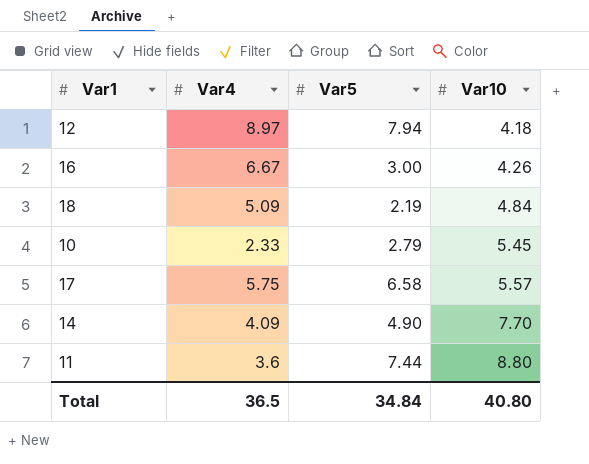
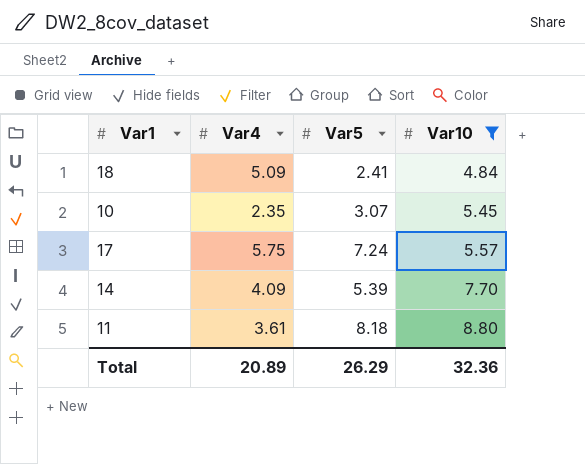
filter: none -> Var10 >= 4.84
18 | Var5: 2.19 -> 2.41
10 | Var4: 2.33 -> 2.35
10 | Var5: 2.79 -> 3.07
17 | Var5: 6.58 -> 7.24
14 | Var5: 4.90 -> 5.39
11 | Var4: 3.6 -> 3.61
11 | Var5: 7.44 -> 8.18
Total | Var4: 36.5 -> 20.89
Total | Var5: 34.84 -> 26.29
Total | Var10: 40.80 -> 32.36

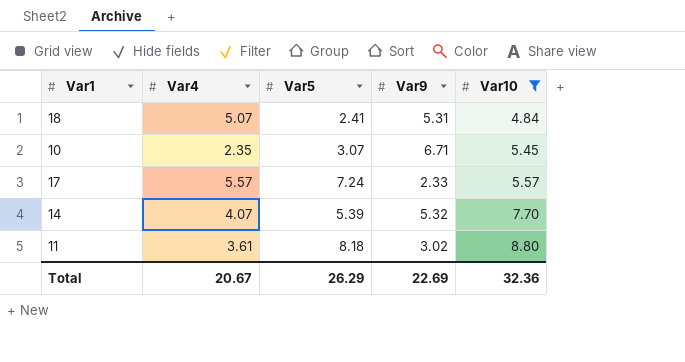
column Var9 | position: none -> 4
18 | Var4: 5.09 -> 5.07
17 | Var4: 5.75 -> 5.57
14 | Var4: 4.09 -> 4.07
Total | Var4: 20.89 -> 20.67

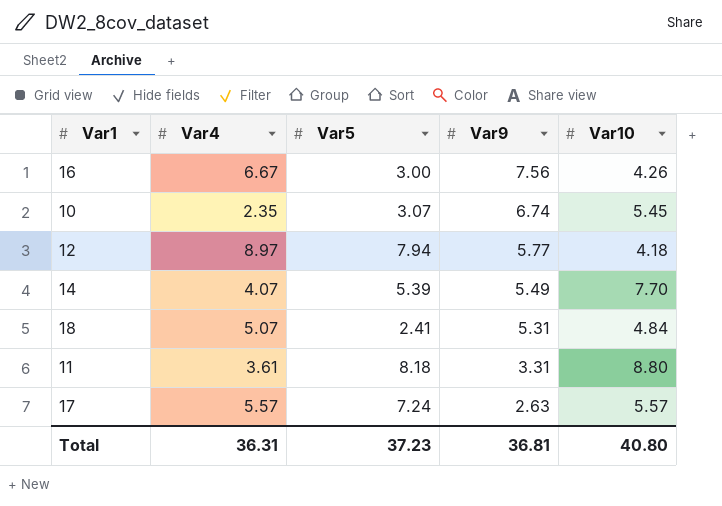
filter: Var10 >= 4.84 -> none
row order: Var10 ascending -> Var9 descending
10 | Var9: 6.71 -> 6.74
14 | Var9: 5.32 -> 5.49
11 | Var9: 3.02 -> 3.31
17 | Var9: 2.33 -> 2.63
Total | Var4: 20.67 -> 36.31
Total | Var5: 26.29 -> 37.23
Total | Var9: 22.69 -> 36.81
Total | Var10: 32.36 -> 40.80

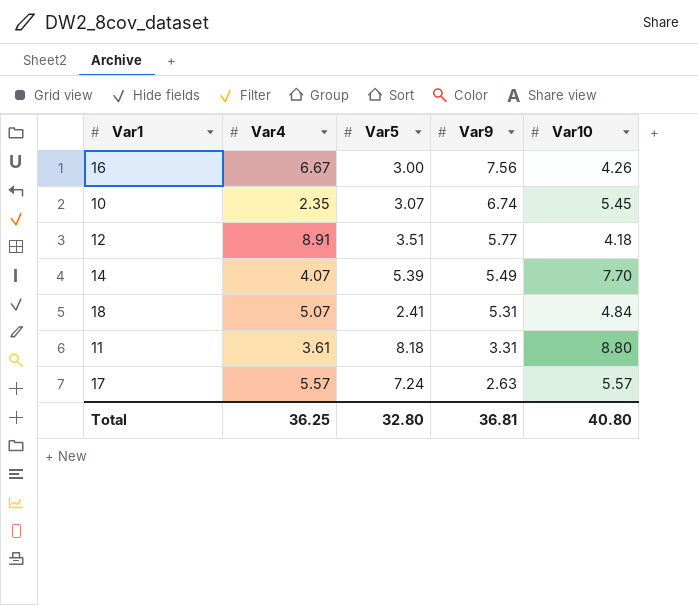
12 | Var4: 8.97 -> 8.91
12 | Var5: 7.94 -> 3.51
Total | Var4: 36.31 -> 36.25
Total | Var5: 37.23 -> 32.80

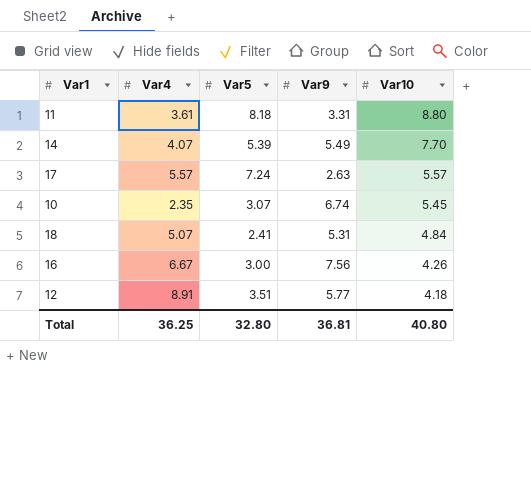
row order: Var9 descending -> Var10 descending

